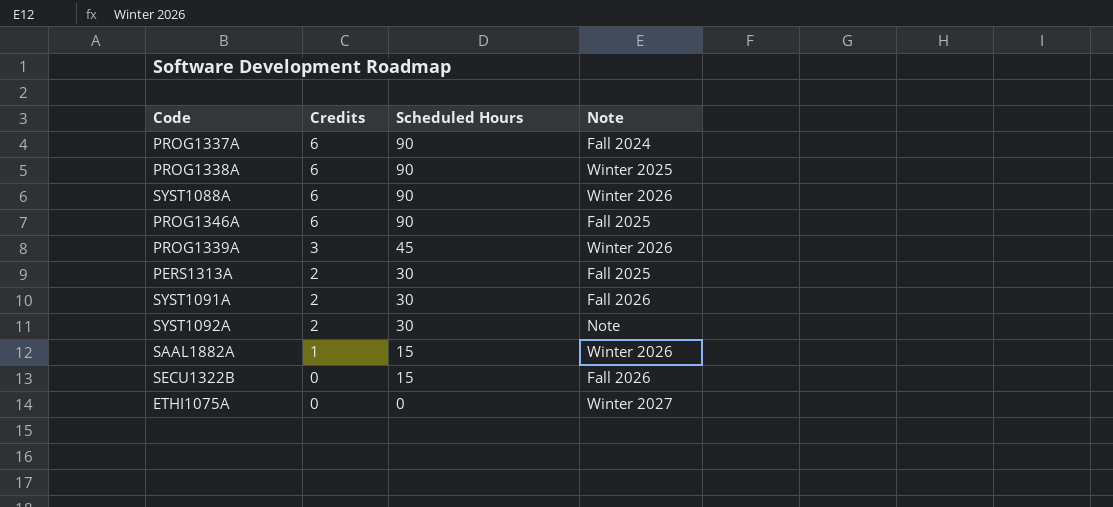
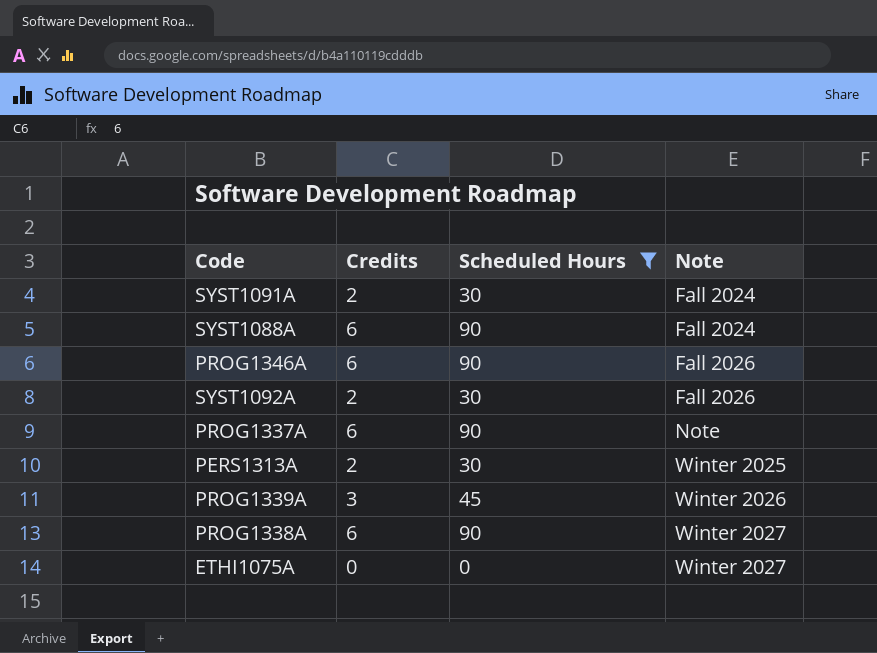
filter: none -> Scheduled Hours != 15
row order: Credits descending -> Note ascending
SYST1091A | Note: Fall 2026 -> Fall 2024
SYST1088A | Note: Winter 2026 -> Fall 2024
PROG1346A | Note: Fall 2025 -> Fall 2026
SYST1092A | Note: Note -> Fall 2026
PROG1337A | Note: Fall 2024 -> Note
PERS1313A | Note: Fall 2025 -> Winter 2025
PROG1338A | Note: Winter 2025 -> Winter 2027

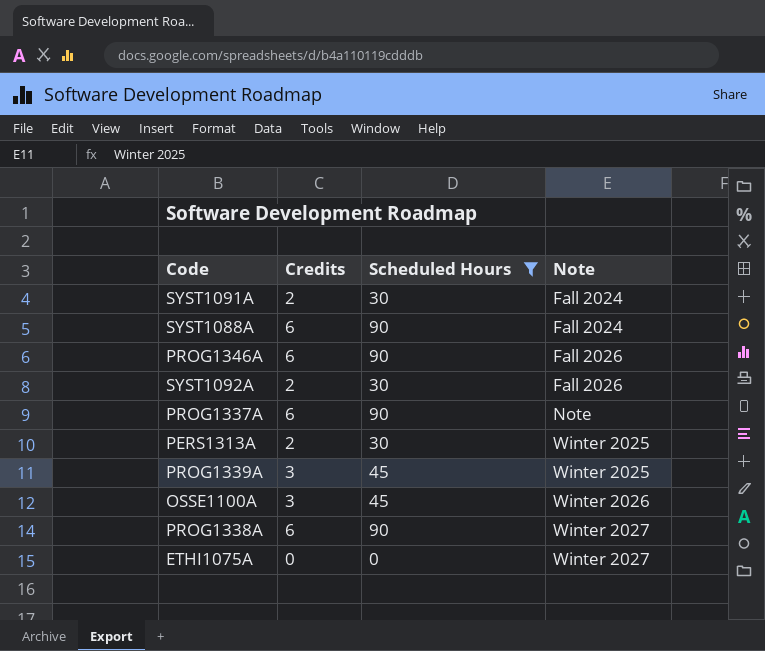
PROG1339A | Note: Winter 2026 -> Winter 2025
row OSSE1100A: none -> 3 | 45 | Winter 2026

